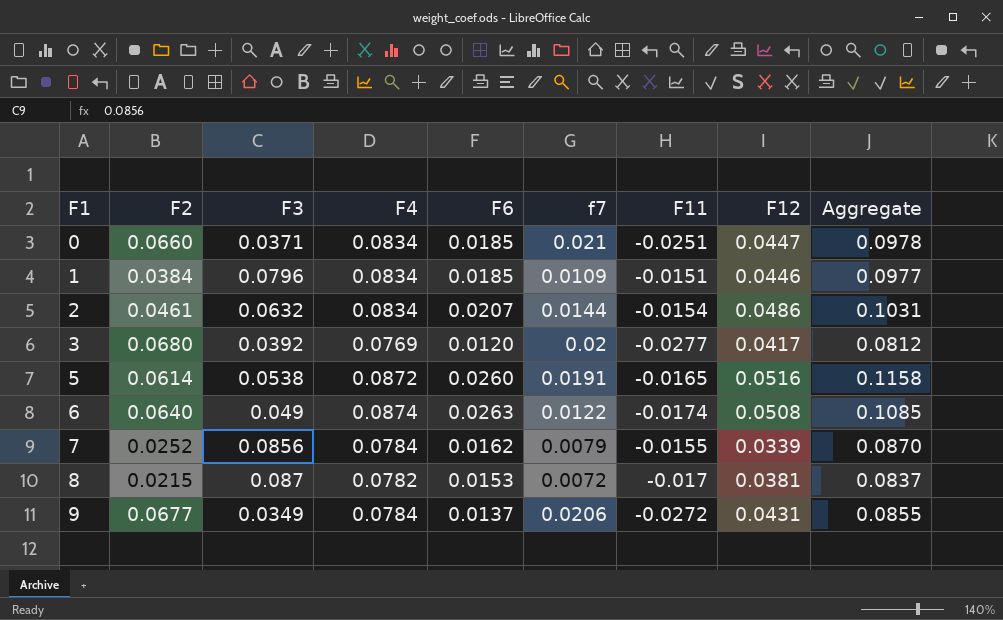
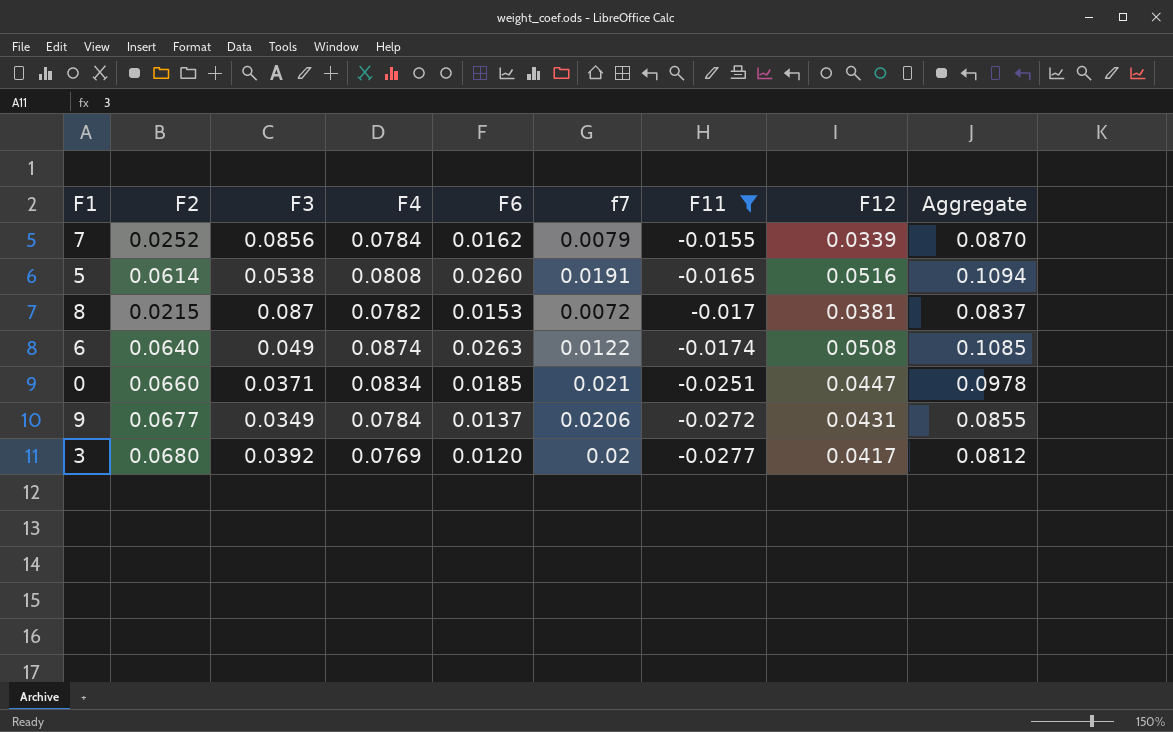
filter: none -> F11 <= -0.0155
row order: F1 ascending -> F11 descending
5 | F4: 0.0872 -> 0.0808
5 | Aggregate: 0.1158 -> 0.1094

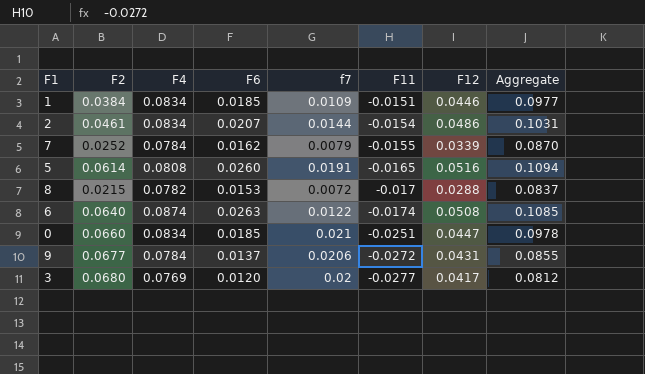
filter: F11 <= -0.0155 -> none
column F3 | position: 3 -> none
8 | F12: 0.0381 -> 0.0288

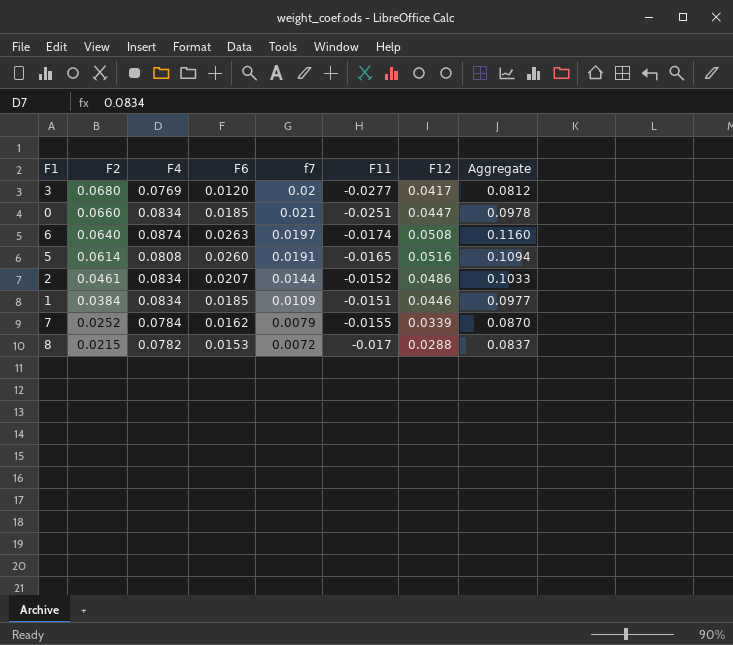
row order: F11 descending -> F2 descending
row 9: 0.0677 | 0.0784 | 0.0137 | 0.0206 | -0.0272 | 0.0431 | 0.0855 -> none
6 | f7: 0.0122 -> 0.0197
6 | Aggregate: 0.1085 -> 0.1160
2 | F11: -0.0154 -> -0.0152
2 | Aggregate: 0.1031 -> 0.1033

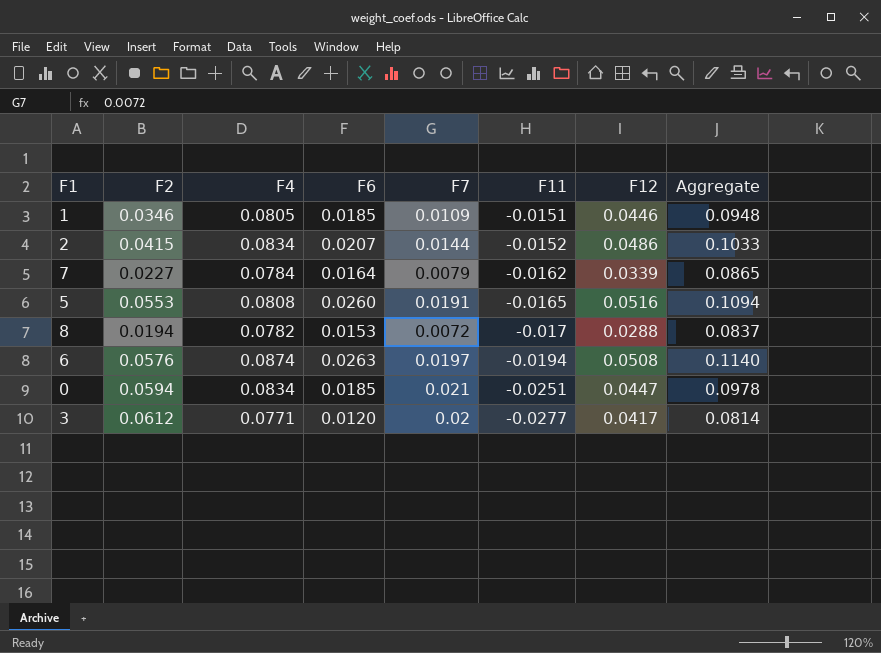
row order: F2 descending -> F11 descending
column name: f7 -> F7
1 | F2: 0.0384 -> 0.0346
1 | F4: 0.0834 -> 0.0805
1 | Aggregate: 0.0977 -> 0.0948
2 | F2: 0.0461 -> 0.0415
7 | F2: 0.0252 -> 0.0227
7 | F6: 0.0162 -> 0.0164
7 | F11: -0.0155 -> -0.0162
7 | Aggregate: 0.0870 -> 0.0865
5 | F2: 0.0614 -> 0.0553
8 | F2: 0.0215 -> 0.0194
6 | F2: 0.0640 -> 0.0576
6 | F11: -0.0174 -> -0.0194
6 | Aggregate: 0.1160 -> 0.1140
0 | F2: 0.0660 -> 0.0594
3 | F2: 0.0680 -> 0.0612
3 | F4: 0.0769 -> 0.0771
3 | Aggregate: 0.0812 -> 0.0814

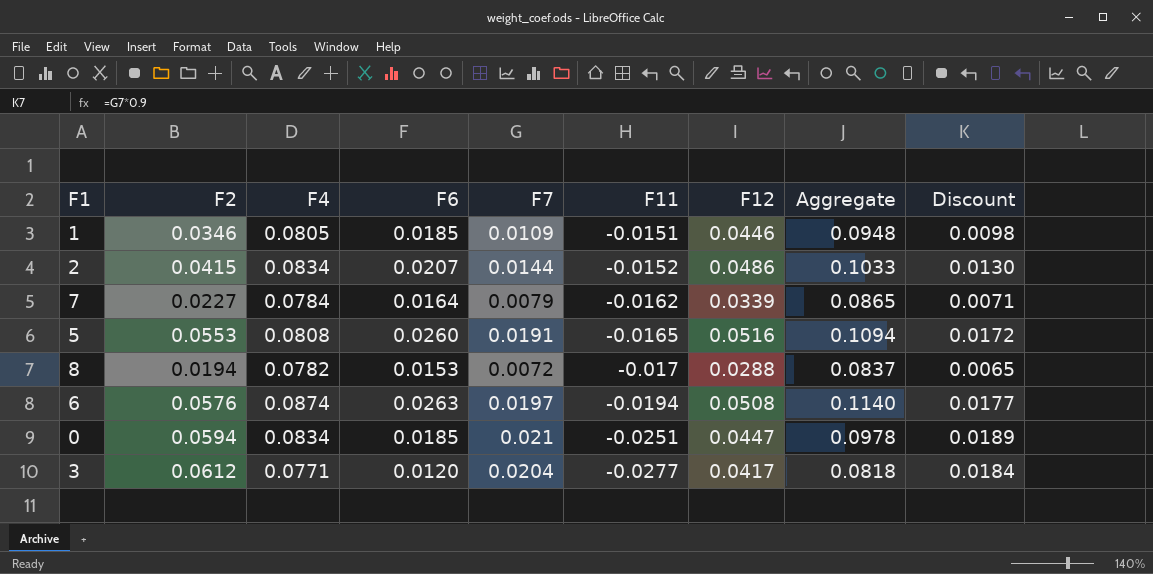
column Discount | formula: none -> [F7] * 0.9
3 | F7: 0.02 -> 0.0204
3 | Aggregate: 0.0814 -> 0.0818

